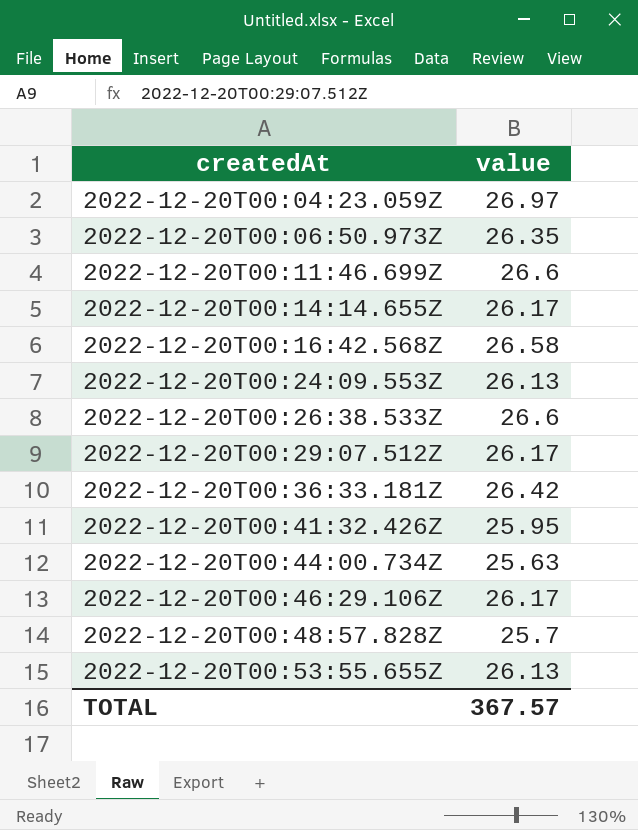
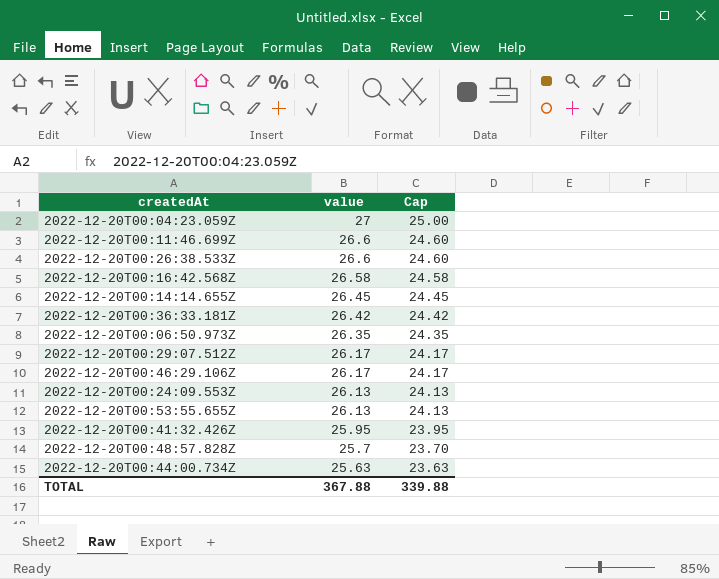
row order: createdAt ascending -> value descending
column Cap | formula: none -> [value] - 2
2022-12-20T00:04:23.059Z | value: 26.97 -> 27
2022-12-20T00:14:14.655Z | value: 26.17 -> 26.45
TOTAL | value: 367.57 -> 367.88

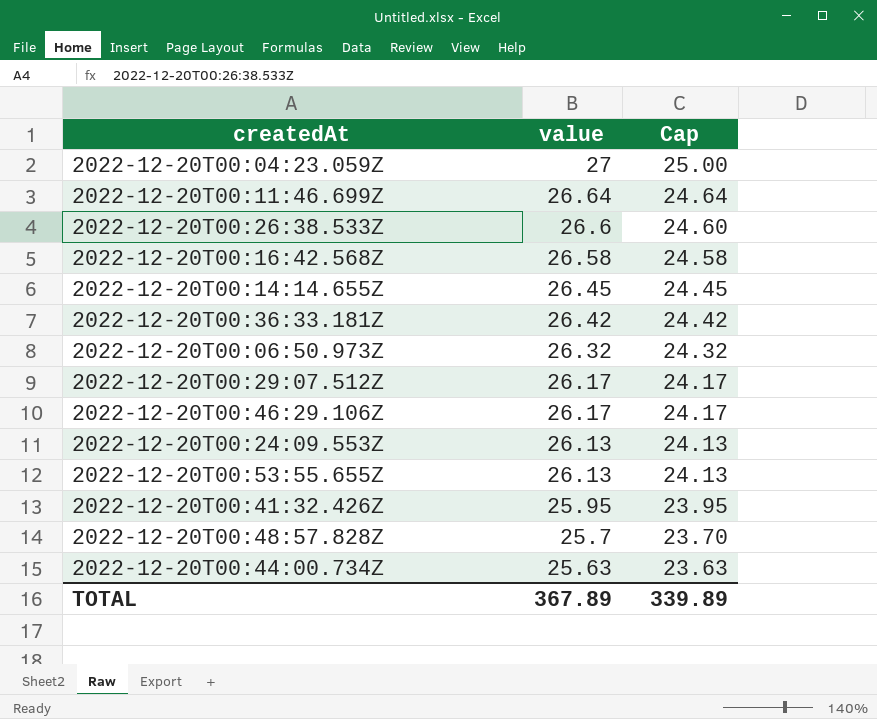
2022-12-20T00:11:46.699Z | value: 26.6 -> 26.64
2022-12-20T00:11:46.699Z | Cap: 24.60 -> 24.64
2022-12-20T00:06:50.973Z | value: 26.35 -> 26.32
2022-12-20T00:06:50.973Z | Cap: 24.35 -> 24.32
TOTAL | value: 367.88 -> 367.89
TOTAL | Cap: 339.88 -> 339.89

